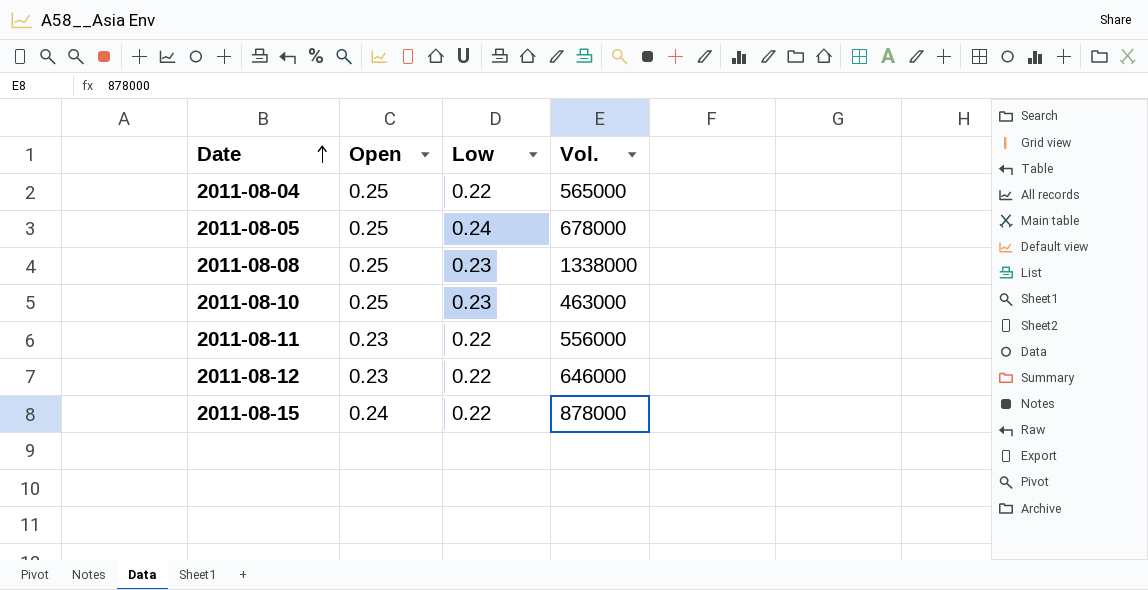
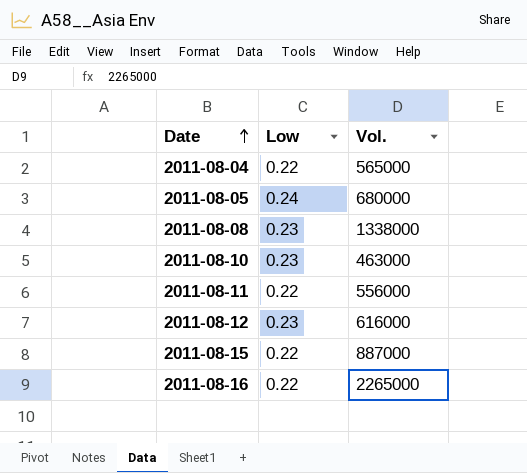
column Open | position: 2 -> none
2011-08-05 | Vol.: 678000 -> 680000
2011-08-12 | Low: 0.22 -> 0.23
2011-08-12 | Vol.: 646000 -> 616000
2011-08-15 | Vol.: 878000 -> 887000
row 2011-08-16: none -> 0.22 | 2265000

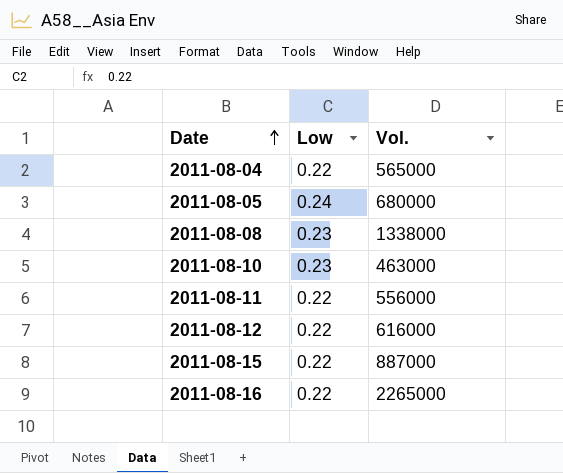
2011-08-12 | Low: 0.23 -> 0.22

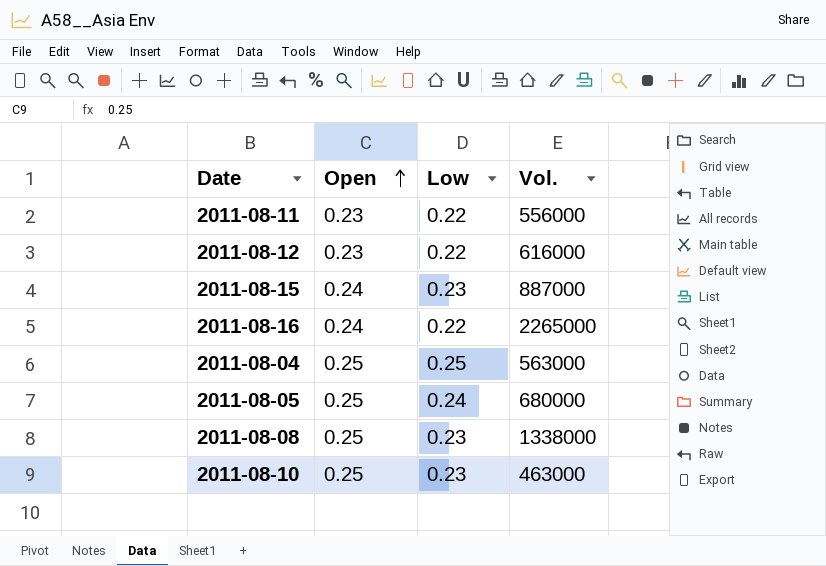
row order: Date ascending -> Open ascending
column Open | position: none -> 2
2011-08-15 | Low: 0.22 -> 0.23
2011-08-04 | Low: 0.22 -> 0.25
2011-08-04 | Vol.: 565000 -> 563000

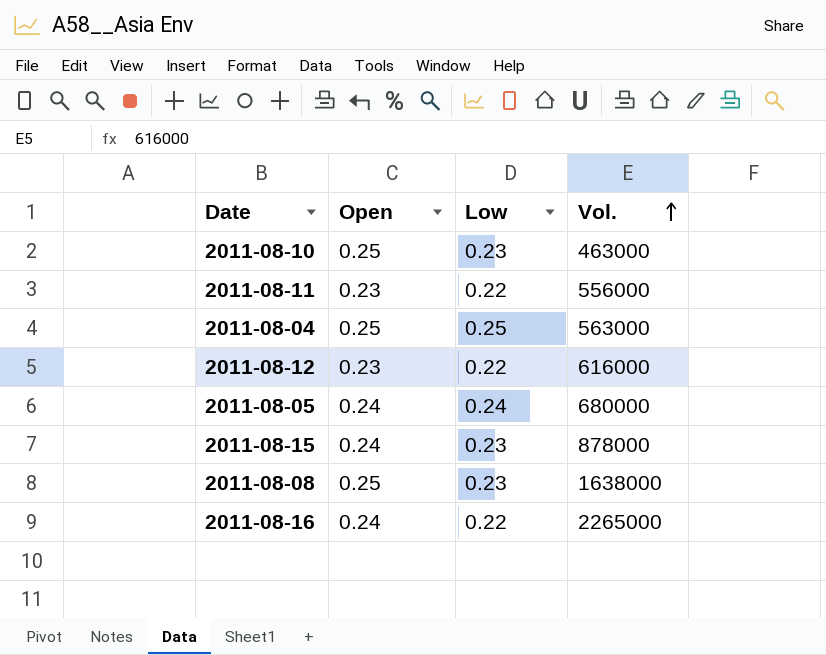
row order: Open ascending -> Vol. ascending
2011-08-05 | Open: 0.25 -> 0.24
2011-08-15 | Vol.: 887000 -> 878000
2011-08-08 | Vol.: 1338000 -> 1638000

